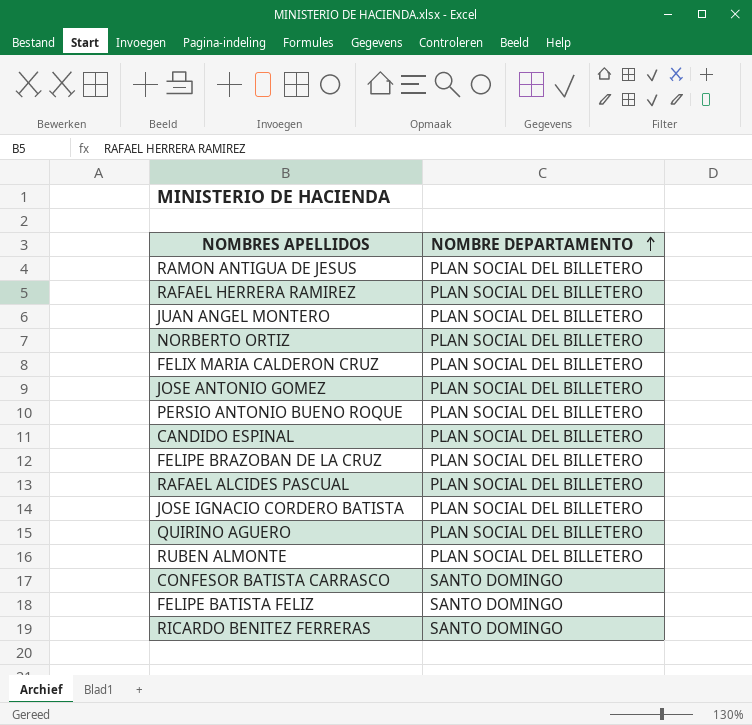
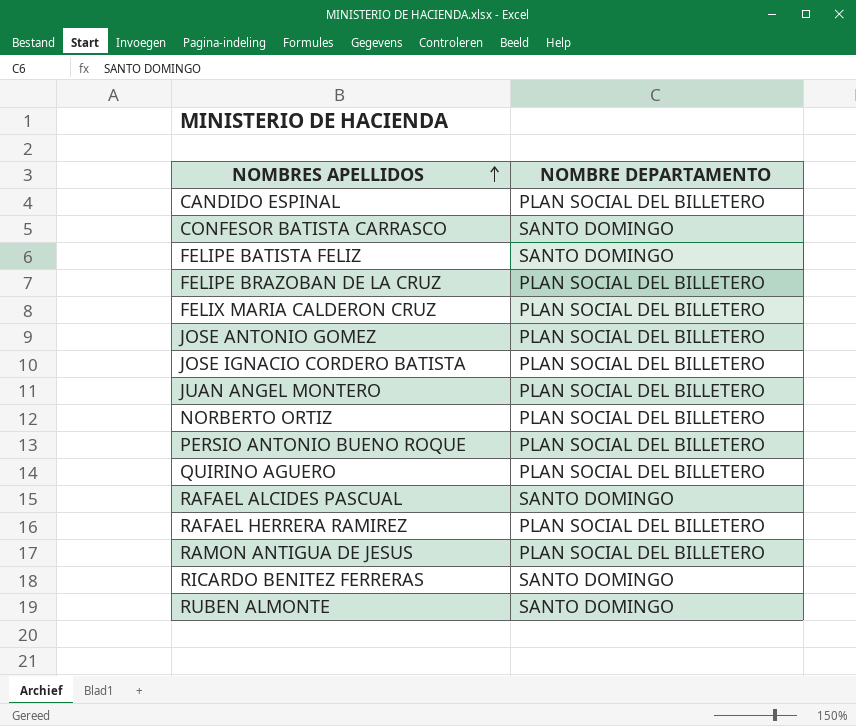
row order: NOMBRE DEPARTAMENTO ascending -> NOMBRES APELLIDOS ascending
RAFAEL ALCIDES PASCUAL | NOMBRE DEPARTAMENTO: PLAN SOCIAL DEL BILLETERO -> SANTO DOMINGO
RUBEN ALMONTE | NOMBRE DEPARTAMENTO: PLAN SOCIAL DEL BILLETERO -> SANTO DOMINGO

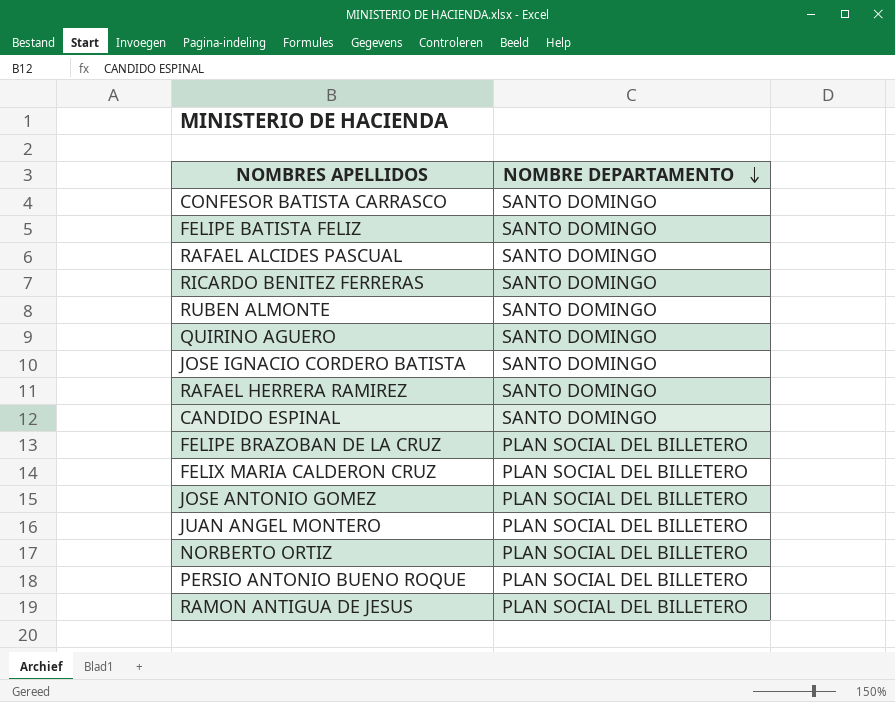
row order: NOMBRES APELLIDOS ascending -> NOMBRE DEPARTAMENTO descending
QUIRINO AGUERO | NOMBRE DEPARTAMENTO: PLAN SOCIAL DEL BILLETERO -> SANTO DOMINGO
JOSE IGNACIO CORDERO BATISTA | NOMBRE DEPARTAMENTO: PLAN SOCIAL DEL BILLETERO -> SANTO DOMINGO
RAFAEL HERRERA RAMIREZ | NOMBRE DEPARTAMENTO: PLAN SOCIAL DEL BILLETERO -> SANTO DOMINGO
CANDIDO ESPINAL | NOMBRE DEPARTAMENTO: PLAN SOCIAL DEL BILLETERO -> SANTO DOMINGO

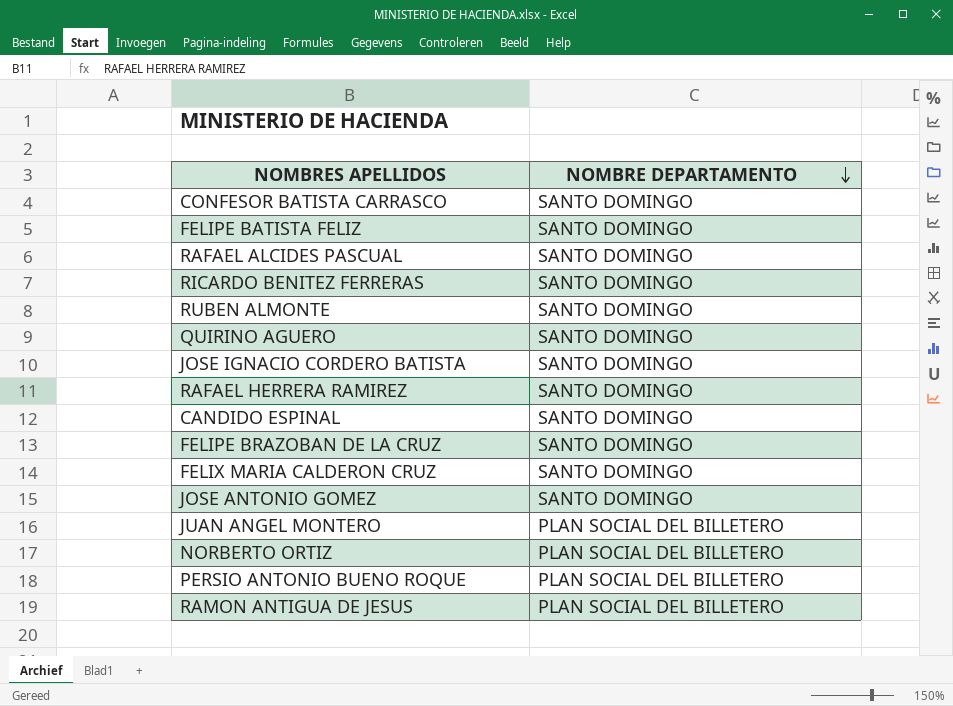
FELIPE BRAZOBAN DE LA CRUZ | NOMBRE DEPARTAMENTO: PLAN SOCIAL DEL BILLETERO -> SANTO DOMINGO
FELIX MARIA CALDERON CRUZ | NOMBRE DEPARTAMENTO: PLAN SOCIAL DEL BILLETERO -> SANTO DOMINGO
JOSE ANTONIO GOMEZ | NOMBRE DEPARTAMENTO: PLAN SOCIAL DEL BILLETERO -> SANTO DOMINGO

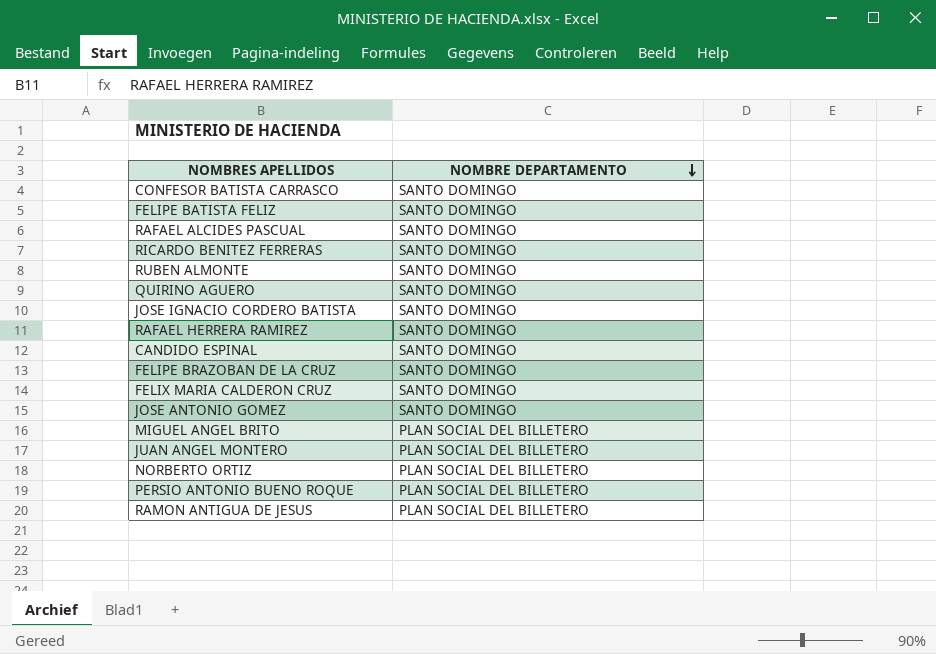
row MIGUEL ANGEL BRITO: none -> PLAN SOCIAL DEL BILLETERO

